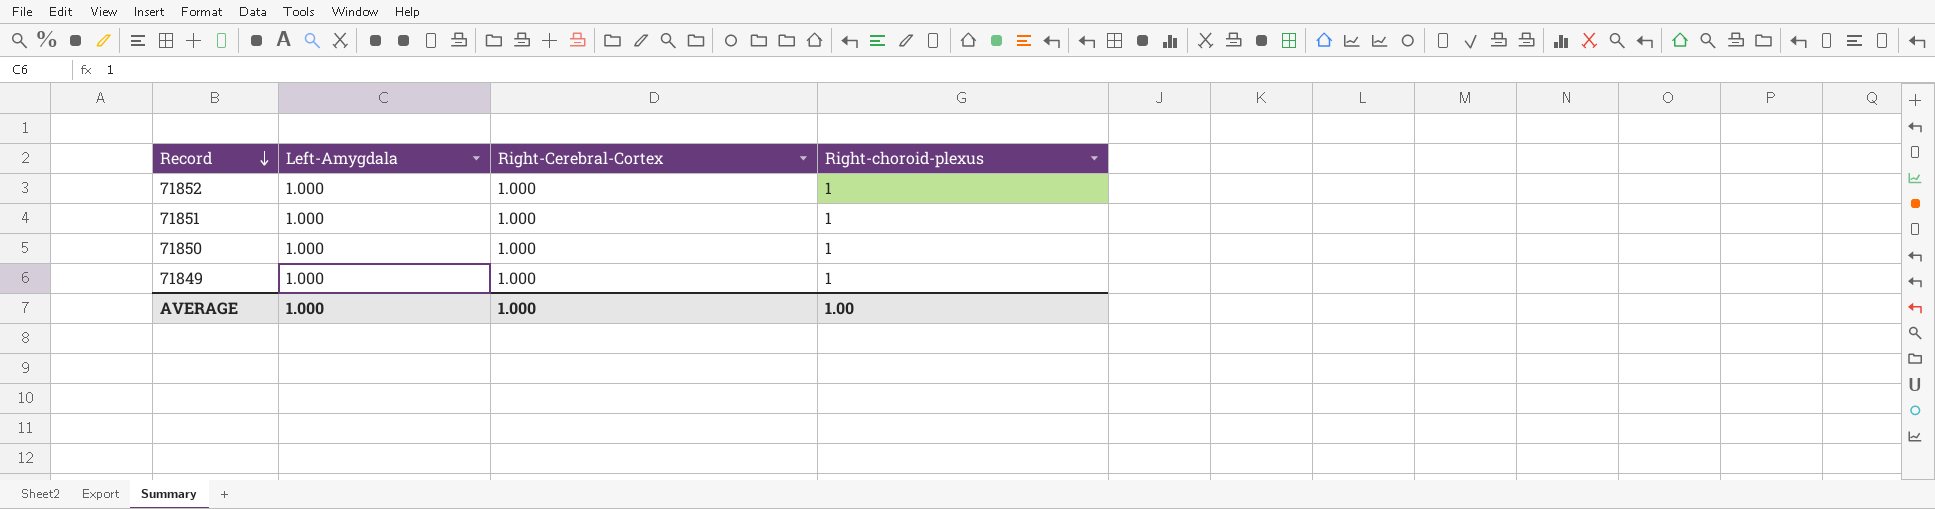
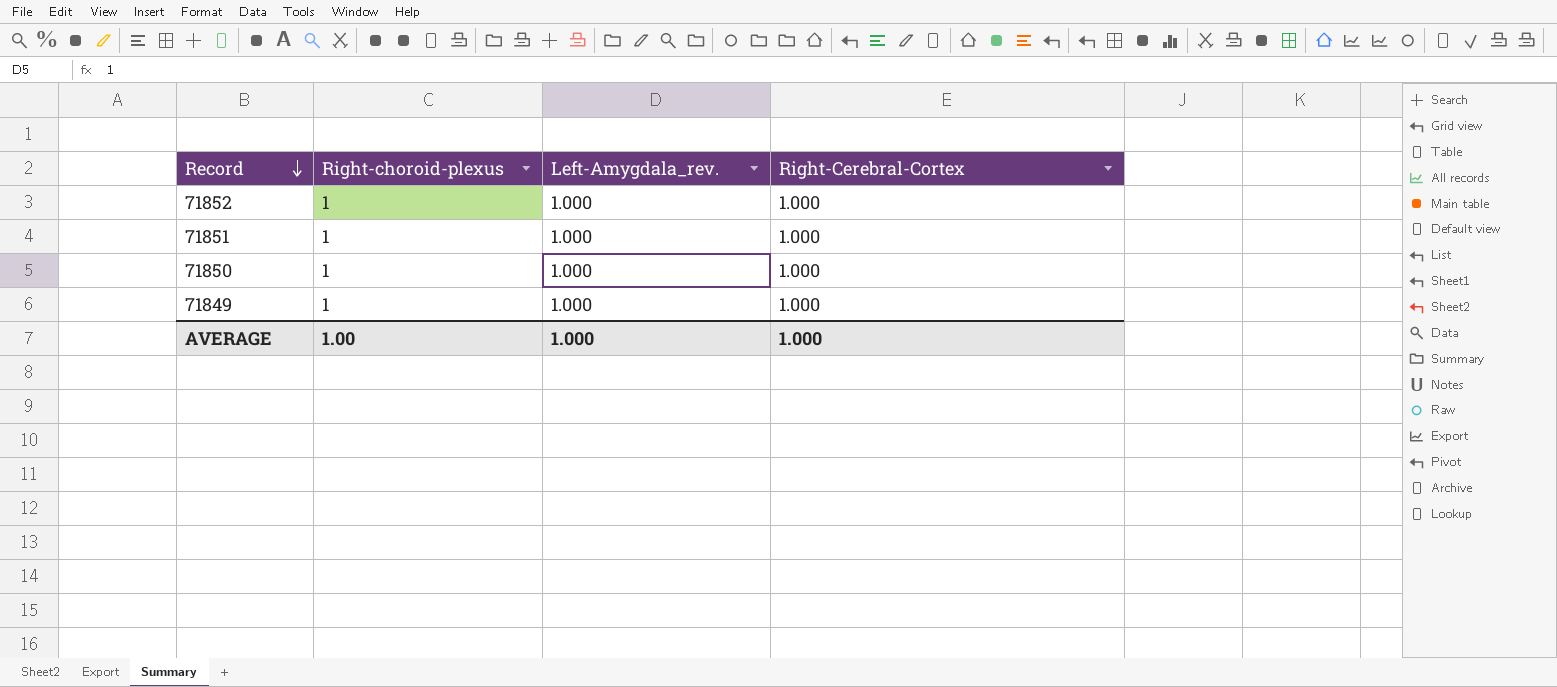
column Right-choroid-plexus | position: 4 -> 2
column name: Left-Amygdala -> Left-Amygdala_rev.

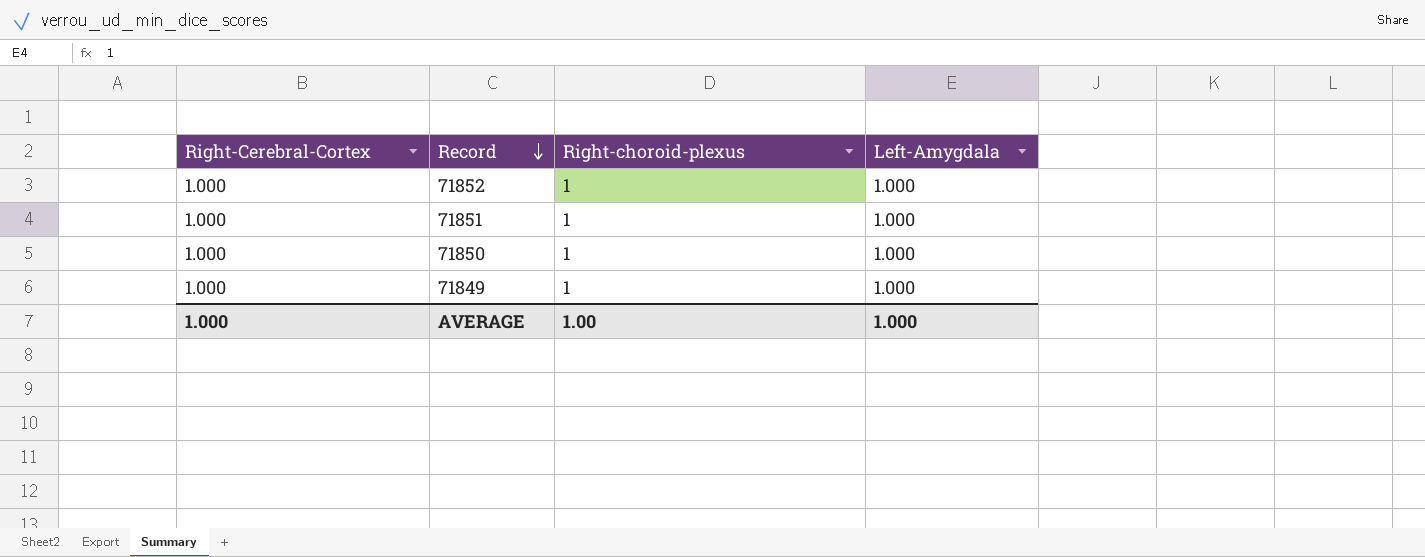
column Right-Cerebral-Cortex | position: 4 -> 1
column name: Left-Amygdala_rev. -> Left-Amygdala

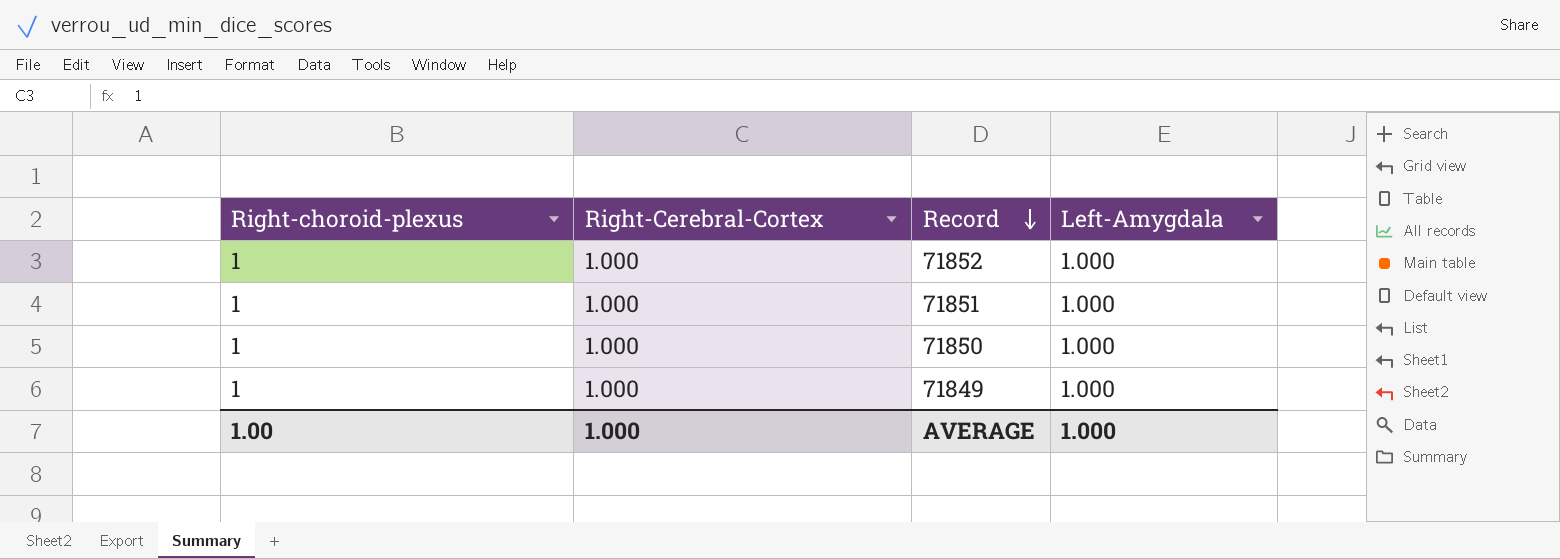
column Right-choroid-plexus | position: 3 -> 1

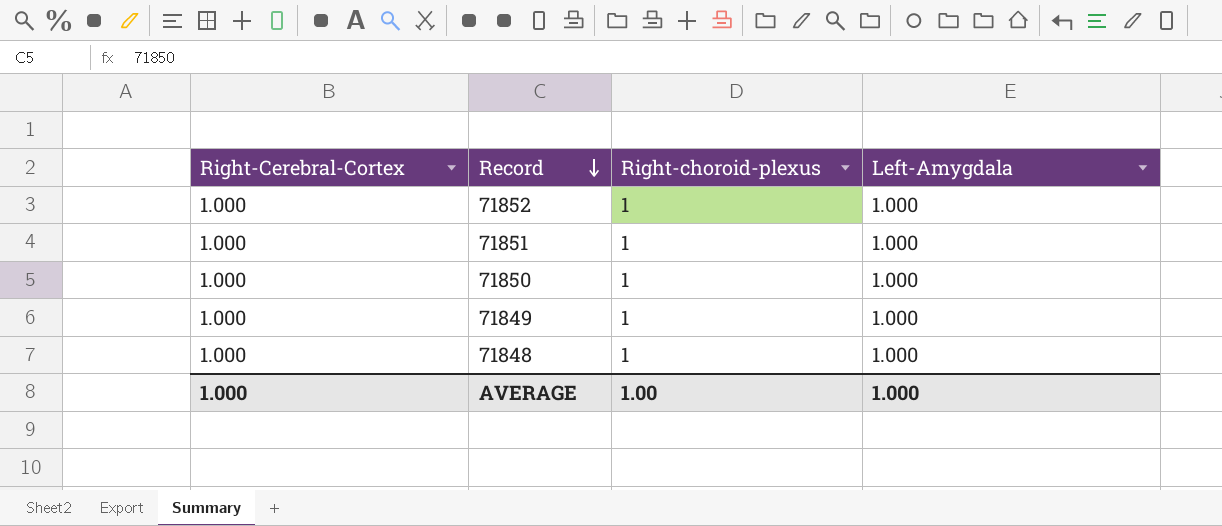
column Right-choroid-plexus | position: 1 -> 3
row 71848: none -> 1.000 | 1 | 1.000

